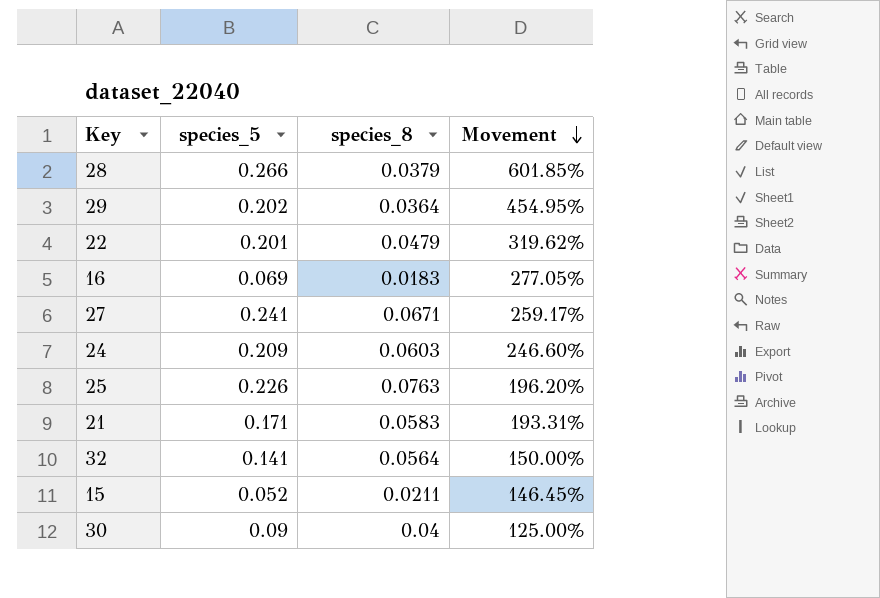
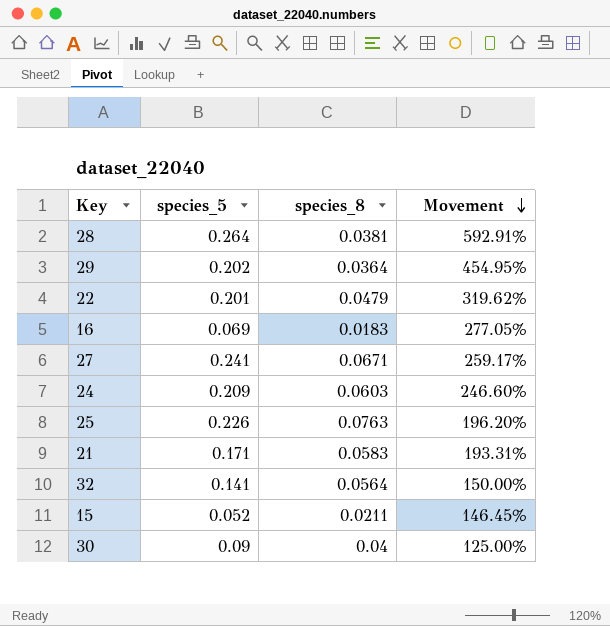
28 | species_5: 0.266 -> 0.264
28 | species_8: 0.0379 -> 0.0381
28 | Movement: 601.85% -> 592.91%

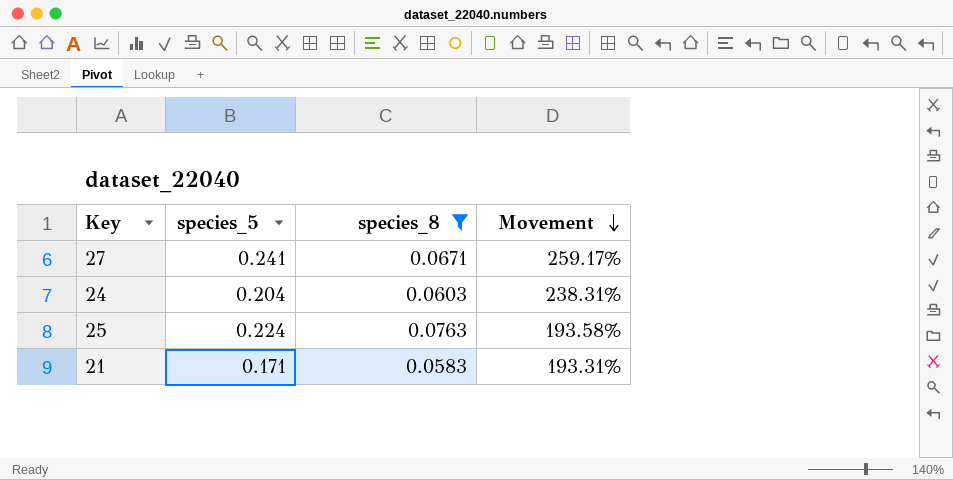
filter: none -> species_8 >= 0.0583
24 | species_5: 0.209 -> 0.204
24 | Movement: 246.60% -> 238.31%
25 | species_5: 0.226 -> 0.224
25 | Movement: 196.20% -> 193.58%

